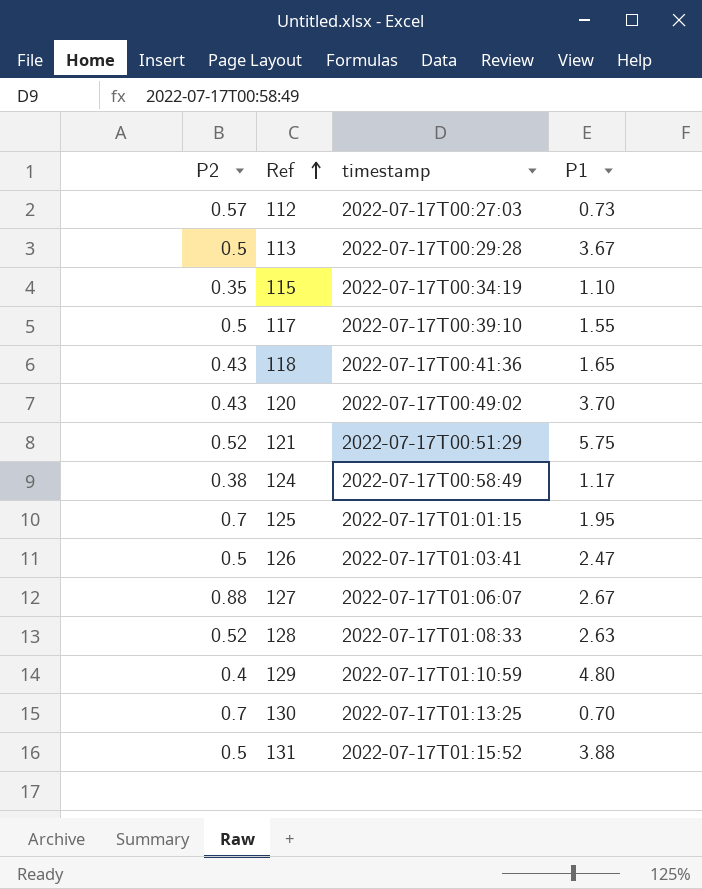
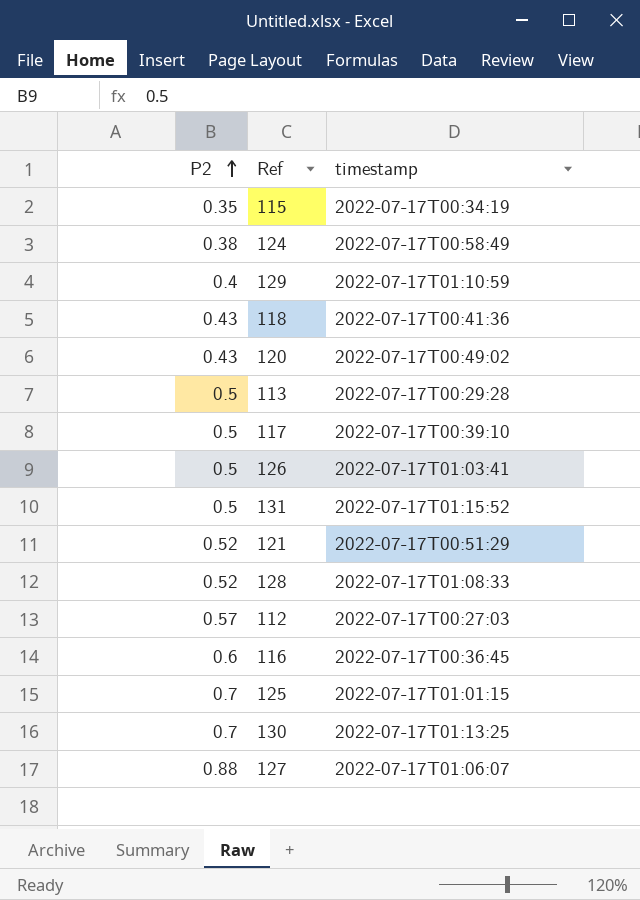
row order: Ref ascending -> P2 ascending
column P1 | position: 4 -> none
row 116: none -> 0.6 | 2022-07-17T00:36:45

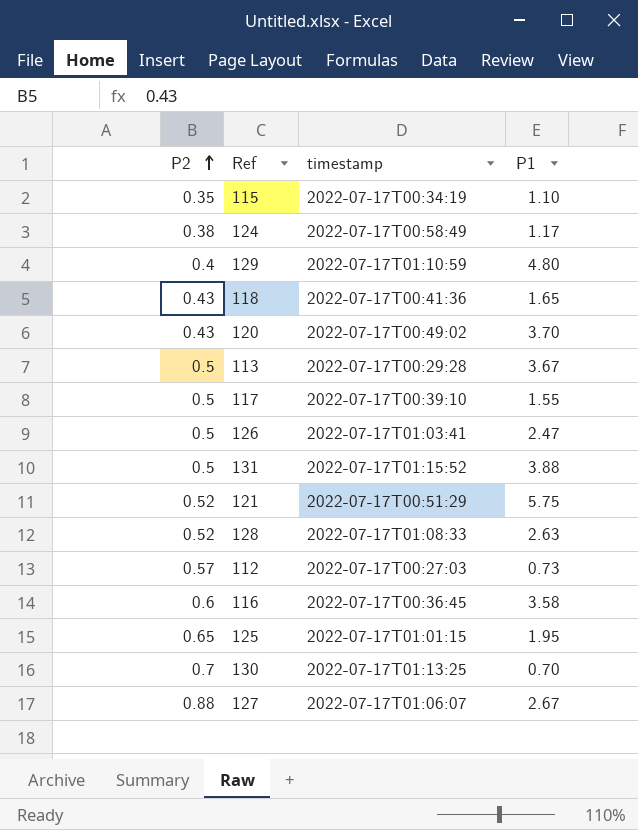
column P1 | position: none -> 4
125 | P2: 0.7 -> 0.65

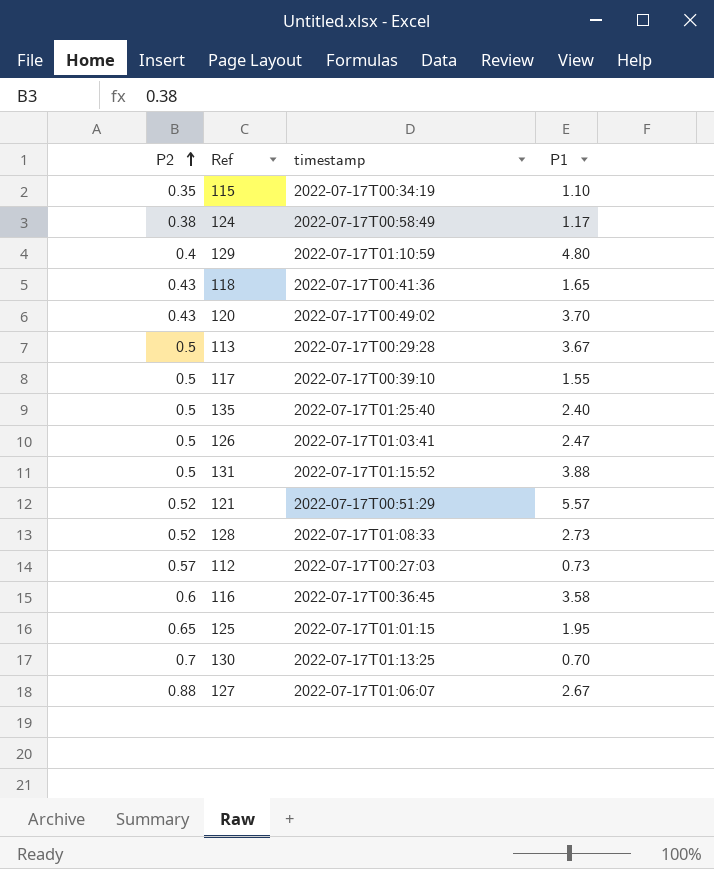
row 135: none -> 0.5 | 2022-07-17T01:25:40 | 2.40
121 | P1: 5.75 -> 5.57
128 | P1: 2.63 -> 2.73

